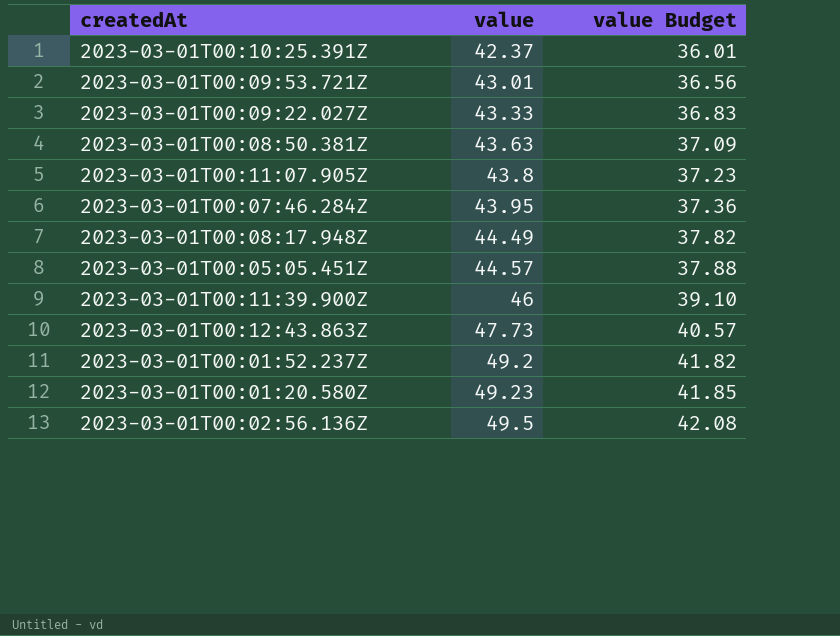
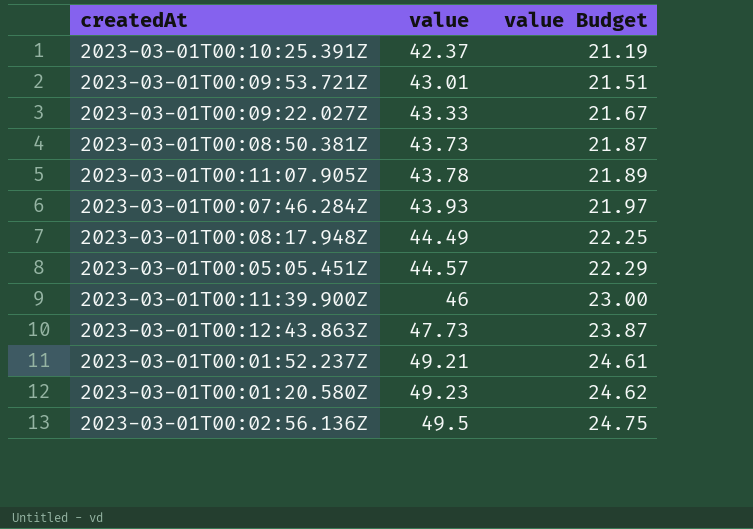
column value Budget | formula: [value] * 0.85 -> [value] * 0.5
2023-03-01T00:08:50.381Z | value: 43.63 -> 43.73
2023-03-01T00:11:07.905Z | value: 43.8 -> 43.78
2023-03-01T00:07:46.284Z | value: 43.95 -> 43.93
2023-03-01T00:01:52.237Z | value: 49.2 -> 49.21

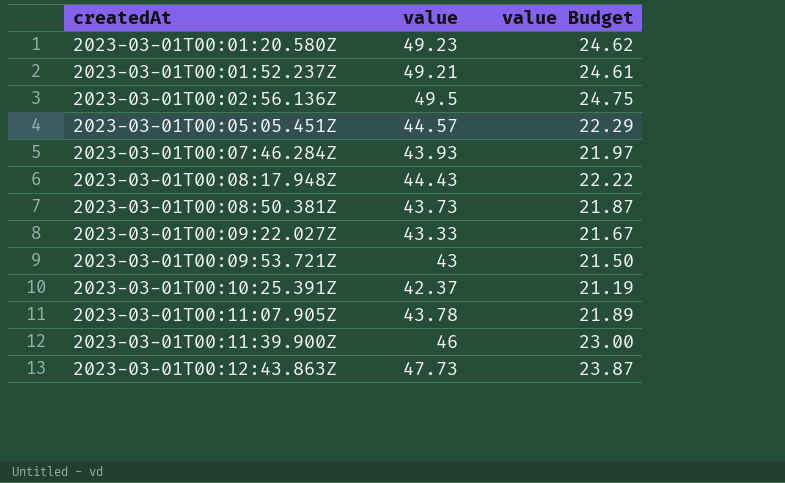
row order: value ascending -> createdAt ascending
2023-03-01T00:08:17.948Z | value: 44.49 -> 44.43
2023-03-01T00:08:17.948Z | value Budget: 22.25 -> 22.22
2023-03-01T00:09:53.721Z | value: 43.01 -> 43
2023-03-01T00:09:53.721Z | value Budget: 21.51 -> 21.50

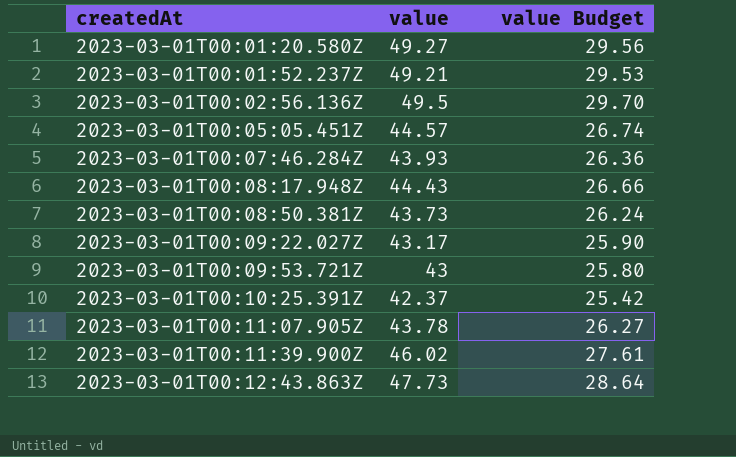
column value Budget | formula: [value] * 0.5 -> [value] * 0.6
2023-03-01T00:01:20.580Z | value: 49.23 -> 49.27
2023-03-01T00:09:22.027Z | value: 43.33 -> 43.17
2023-03-01T00:11:39.900Z | value: 46 -> 46.02

